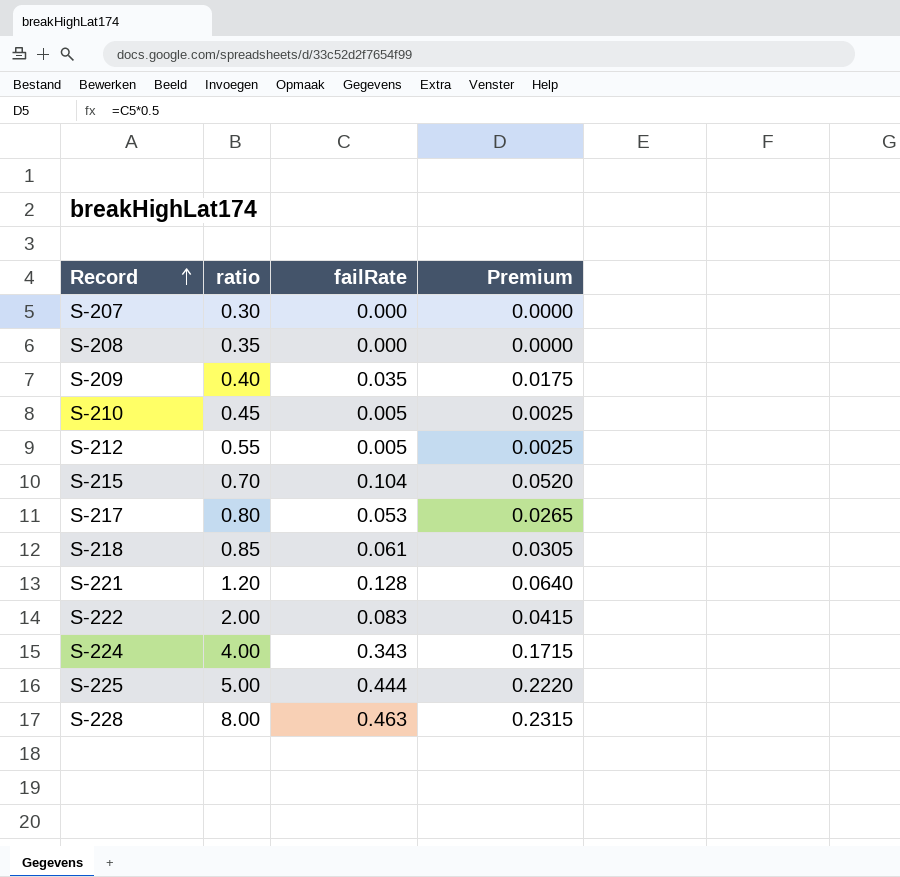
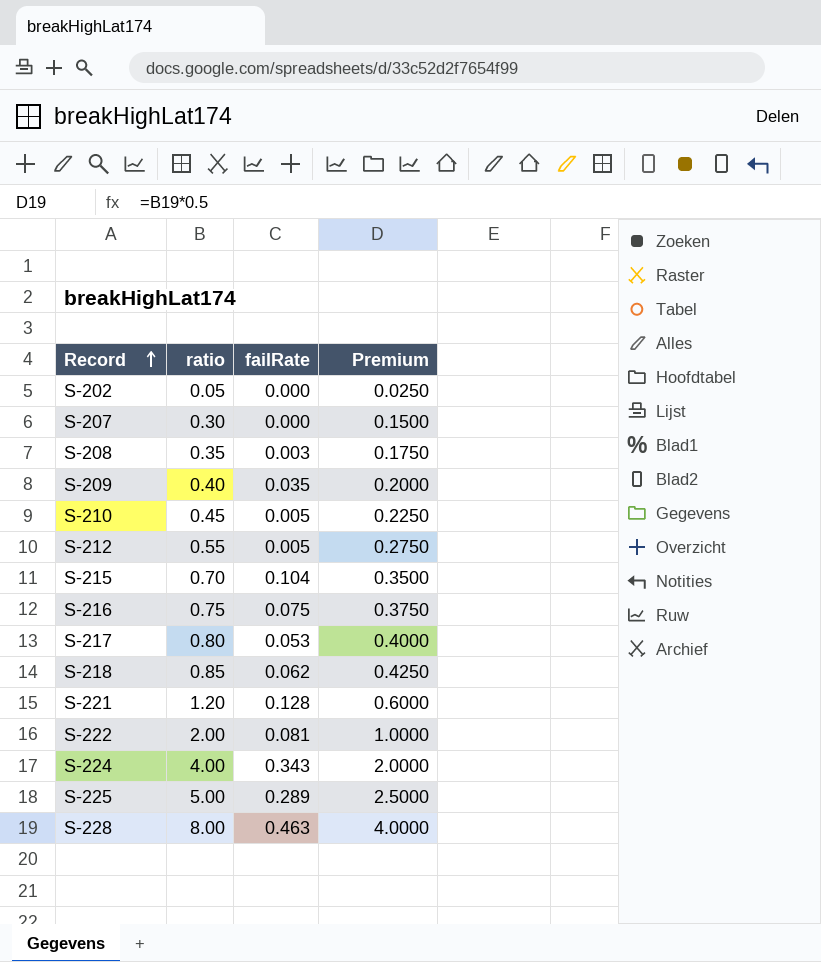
column Premium | formula: [failRate] * 0.5 -> [ratio] * 0.5
row S-202: none -> 0.05 | 0.000 | 0.0250
S-208 | failRate: 0.000 -> 0.003
row S-216: none -> 0.75 | 0.075 | 0.3750
S-218 | failRate: 0.061 -> 0.062
S-222 | failRate: 0.083 -> 0.081
S-225 | failRate: 0.444 -> 0.289

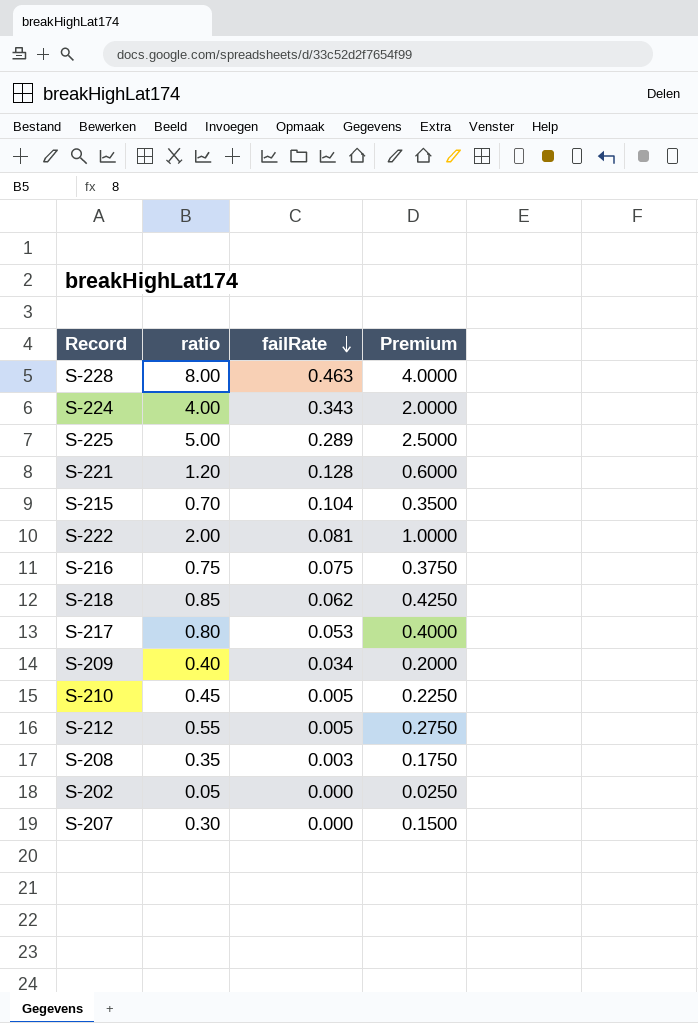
row order: Record ascending -> failRate descending
S-209 | failRate: 0.035 -> 0.034

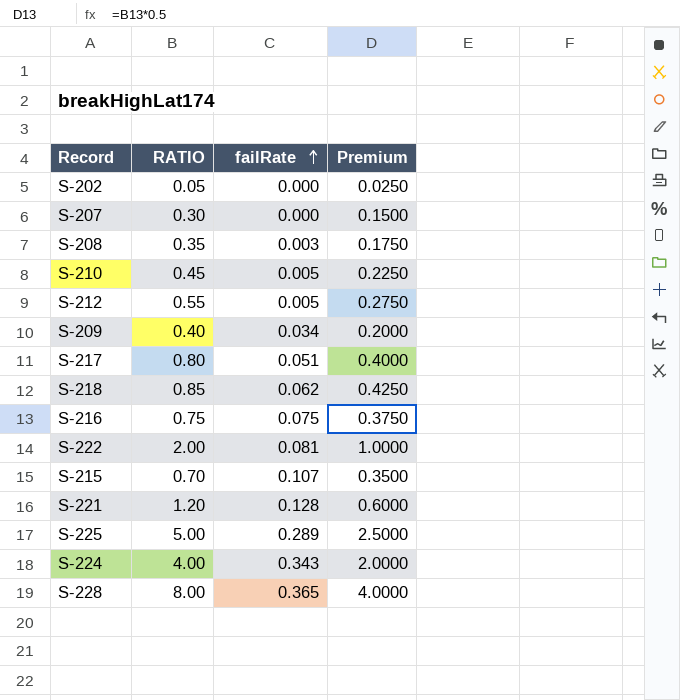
row order: failRate descending -> failRate ascending
column name: ratio -> RATIO
S-217 | failRate: 0.053 -> 0.051
S-215 | failRate: 0.104 -> 0.107
S-228 | failRate: 0.463 -> 0.365

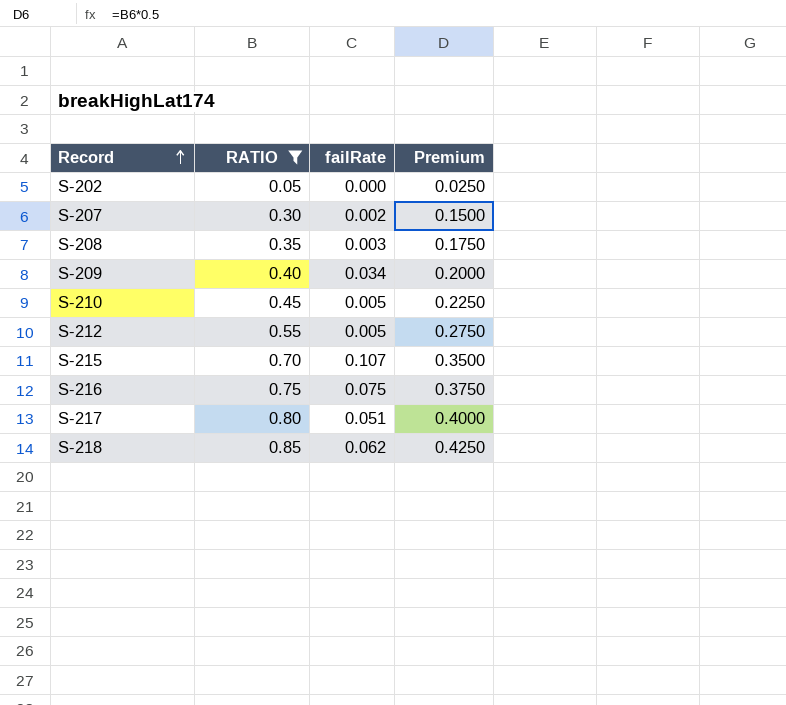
filter: none -> RATIO <= 0.85
row order: failRate ascending -> Record ascending
S-207 | failRate: 0.000 -> 0.002

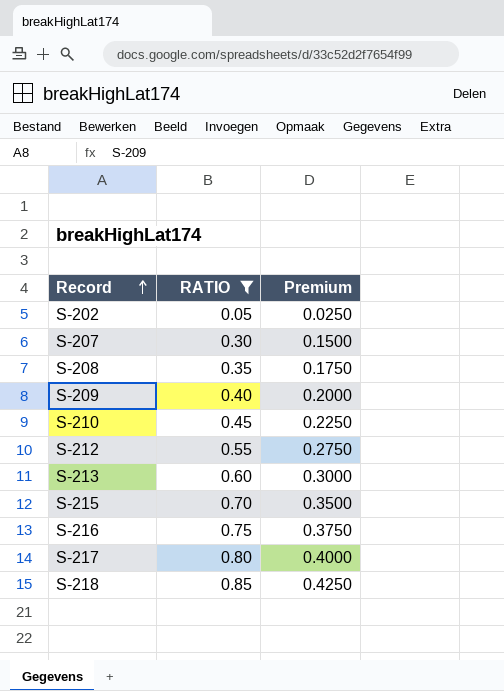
column failRate | position: 3 -> none
row S-213: none -> 0.60 | 0.3000

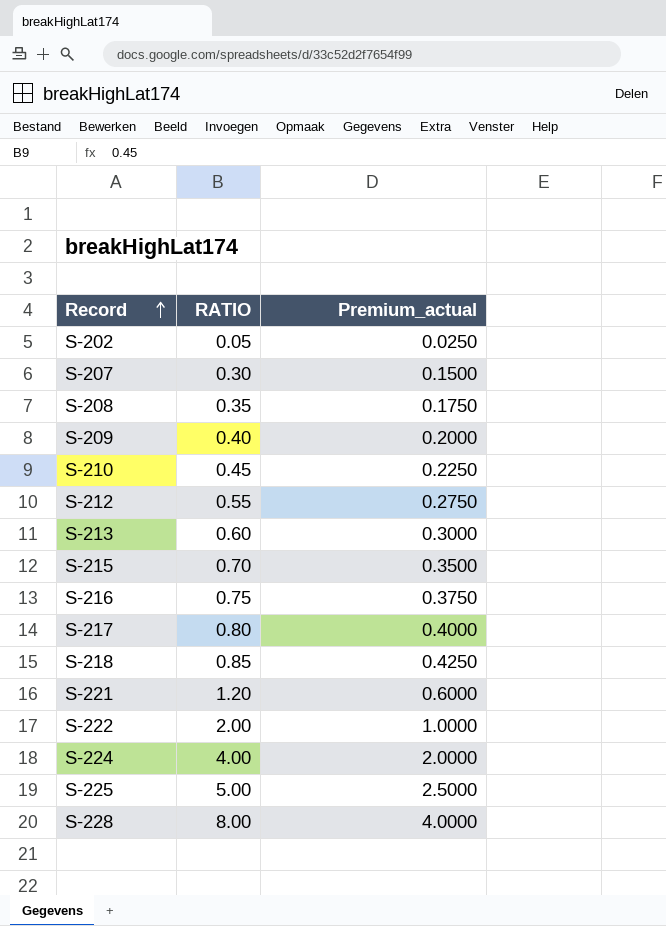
filter: RATIO <= 0.85 -> none
column name: Premium -> Premium_actual

